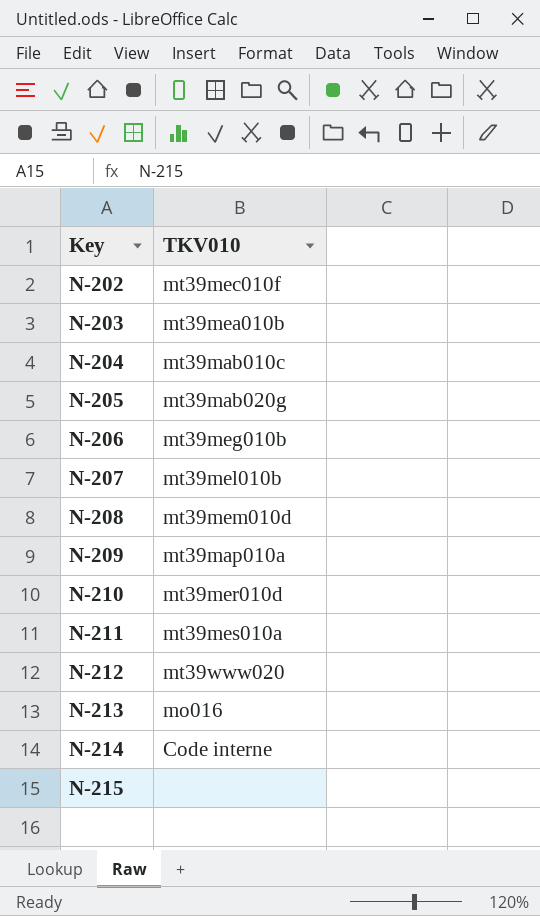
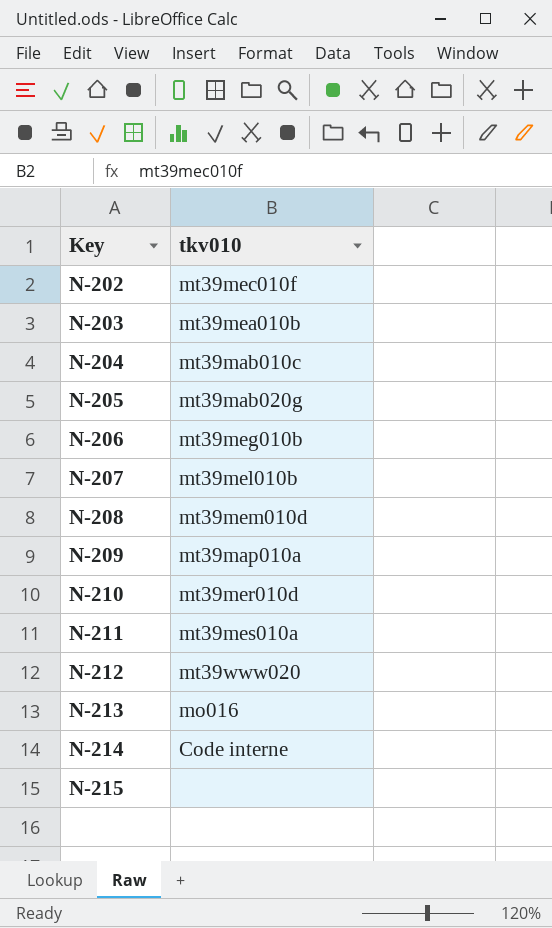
column name: TKV010 -> tkv010

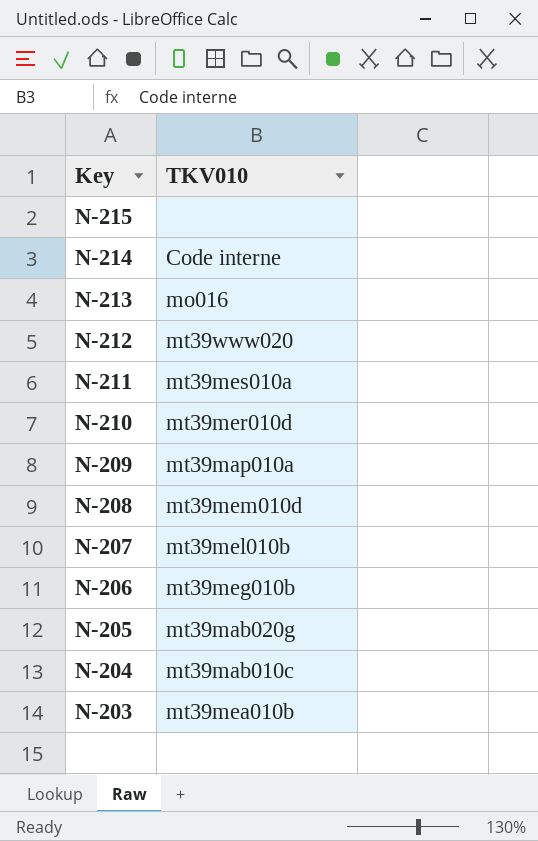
row order: Key ascending -> Key descending
column name: tkv010 -> TKV010
row N-202: mt39mec010f -> none

